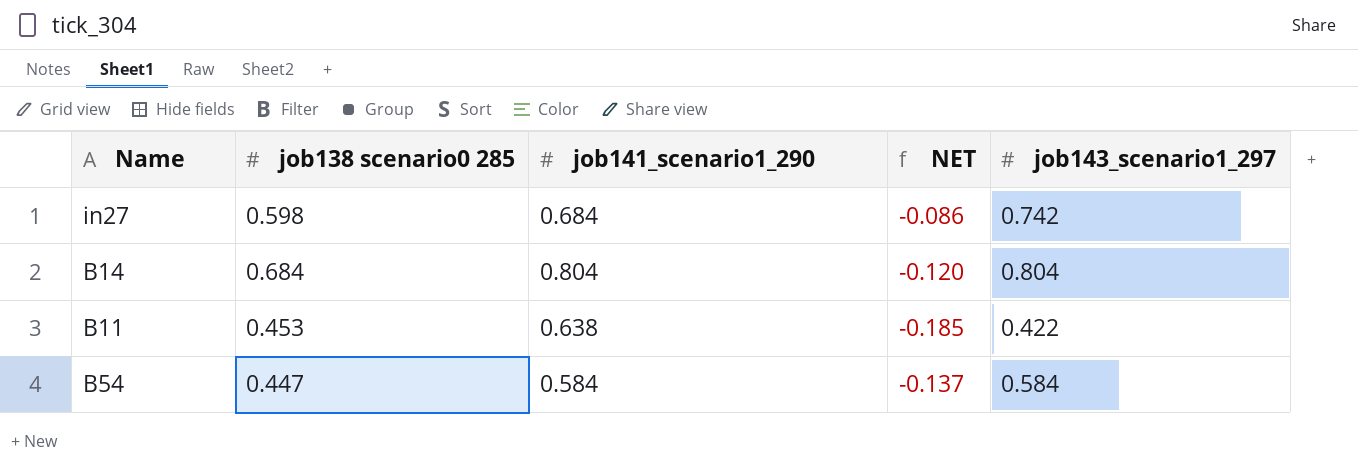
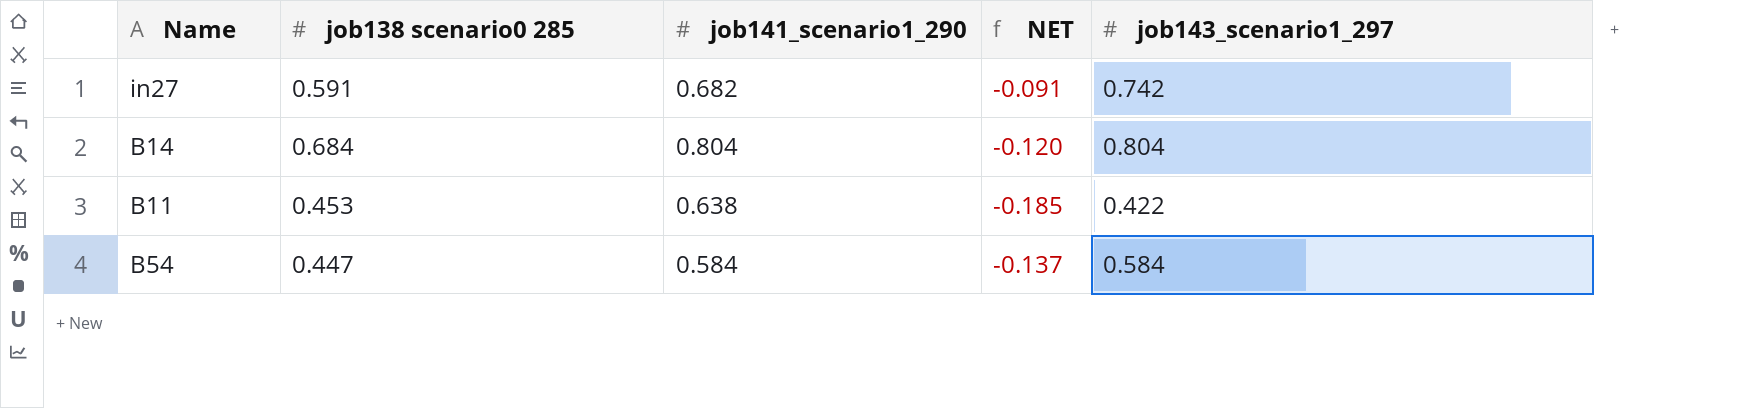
in27 | job138 scenario0 285: 0.598 -> 0.591
in27 | job141_scenario1_290: 0.684 -> 0.682
in27 | NET: -0.086 -> -0.091

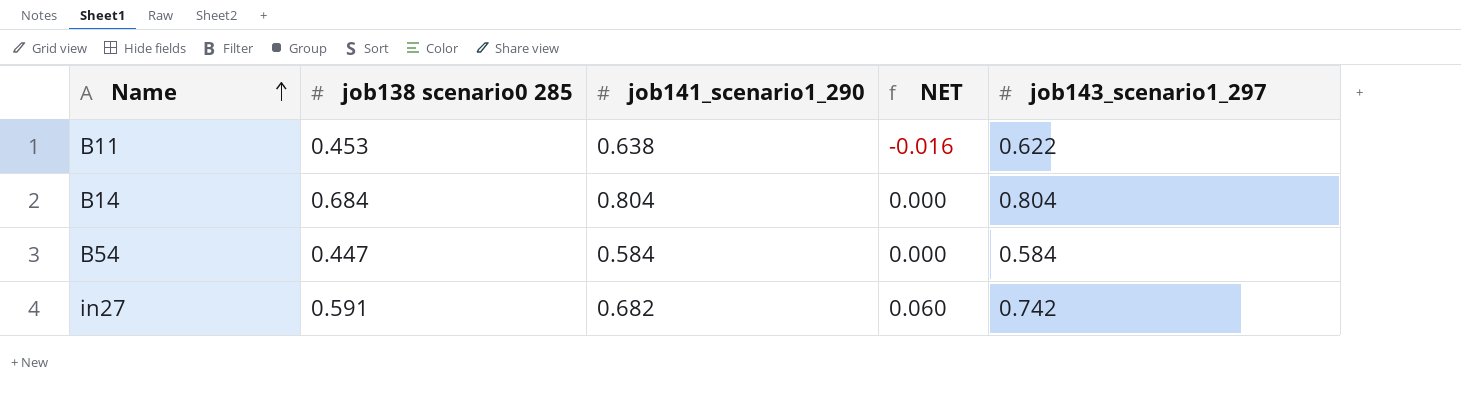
row order: none -> Name ascending
column NET | formula: [job138 scenario0 285] - [job141_scenario1_290] -> [job143_scenario1_297] - [job141_scenario1_290]
B11 | job143_scenario1_297: 0.422 -> 0.622

